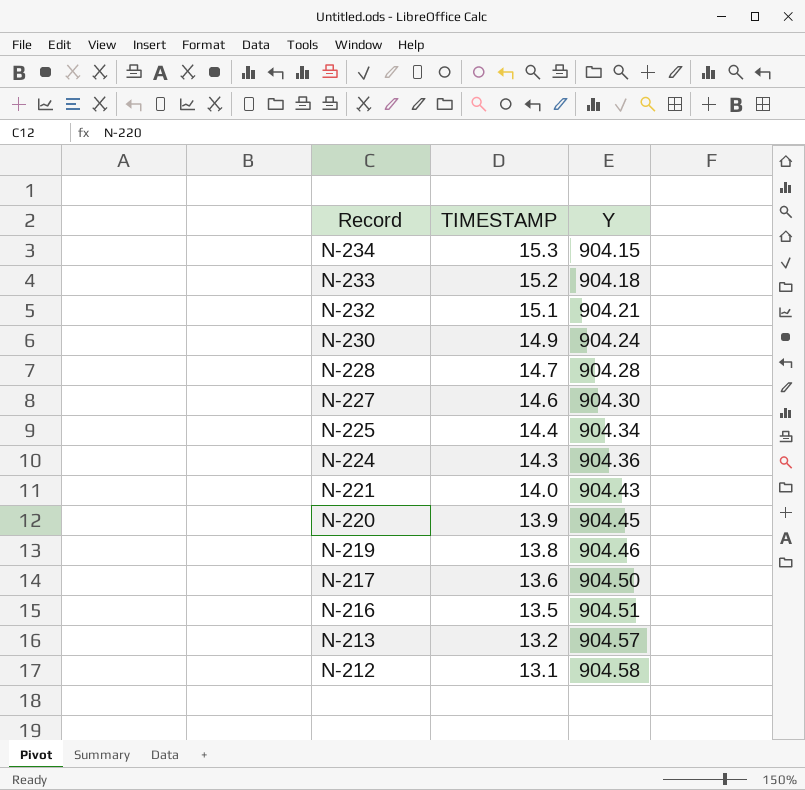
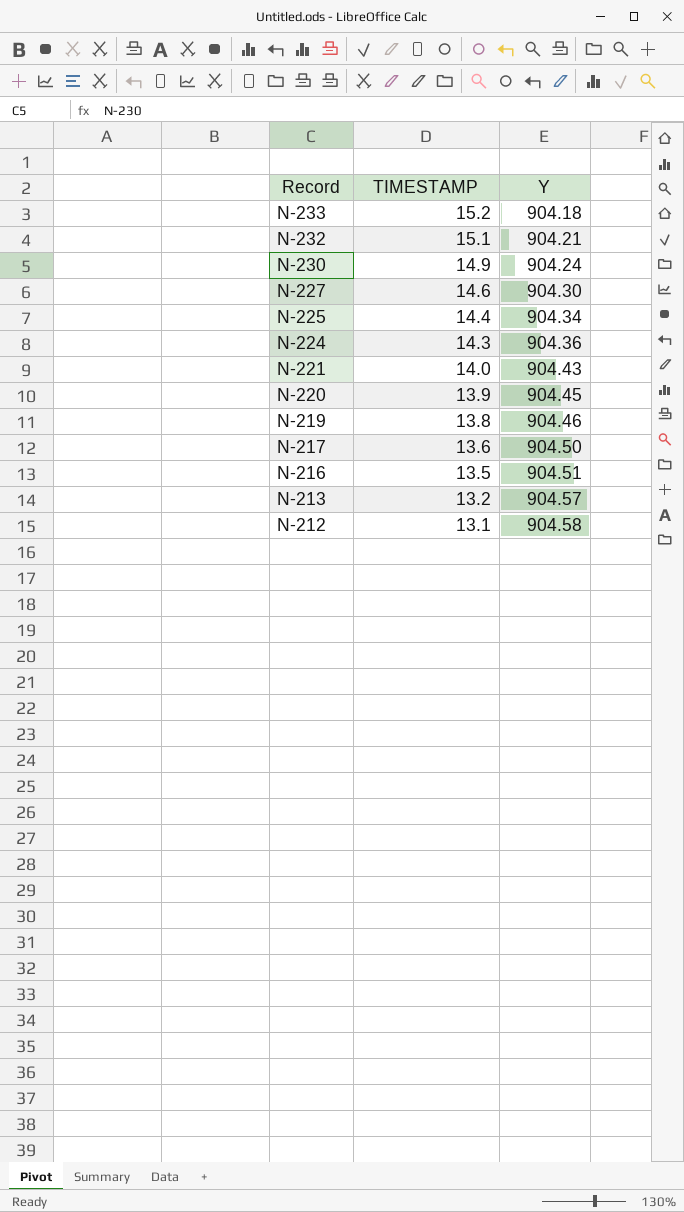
row N-234: 15.3 | 904.15 -> none
row N-228: 14.7 | 904.28 -> none

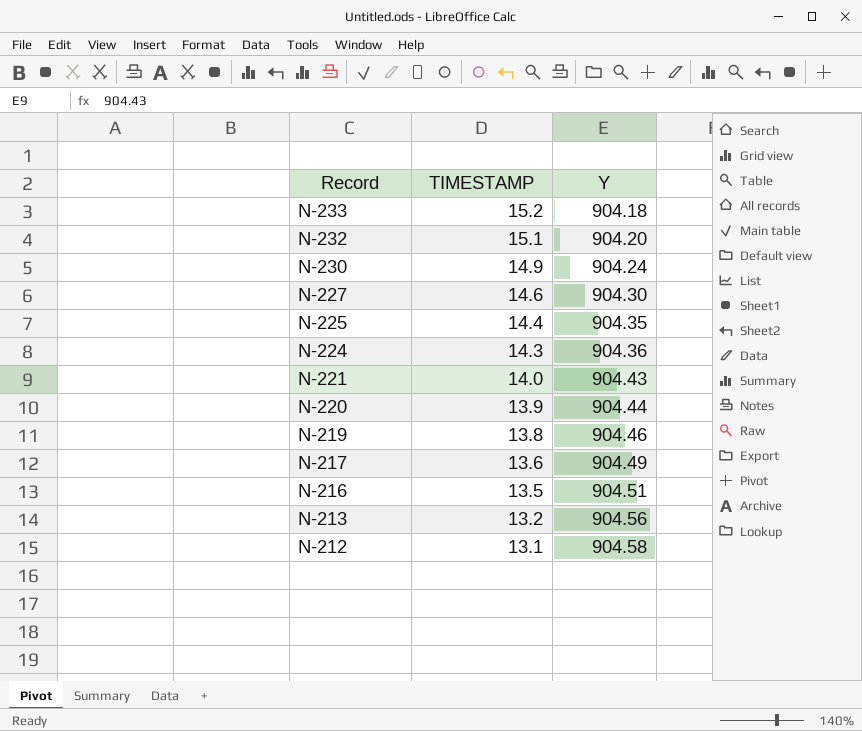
N-232 | Y: 904.21 -> 904.20
N-225 | Y: 904.34 -> 904.35
N-220 | Y: 904.45 -> 904.44
N-217 | Y: 904.50 -> 904.49
N-213 | Y: 904.57 -> 904.56

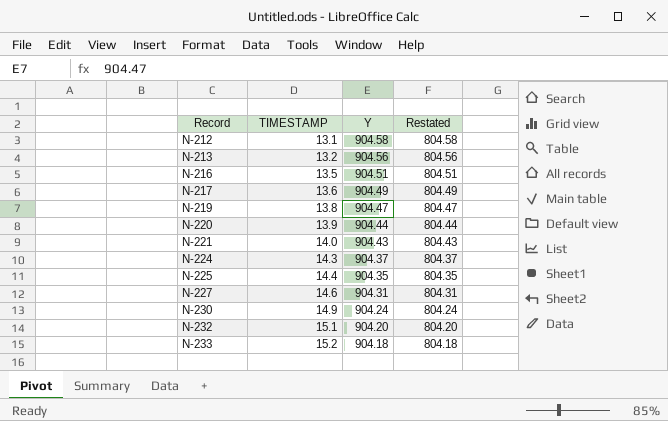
row order: Record descending -> Record ascending
column Restated | formula: none -> [Y] - 100
N-219 | Y: 904.46 -> 904.47
N-224 | Y: 904.36 -> 904.37
N-227 | Y: 904.30 -> 904.31

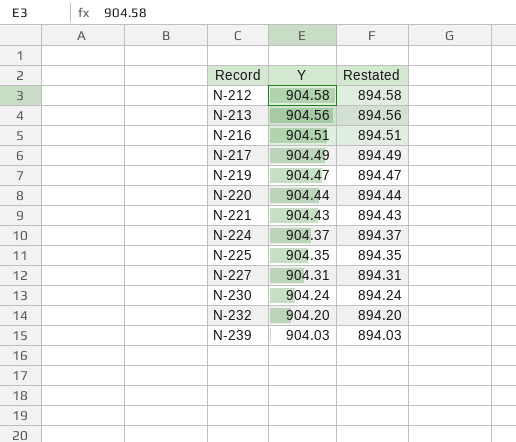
column TIMESTAMP | position: 2 -> none
column Restated | formula: [Y] - 100 -> [Y] - 10
row N-233: 15.2 | 904.18 | 804.18 -> none
row N-239: none -> 904.03 | 894.03

